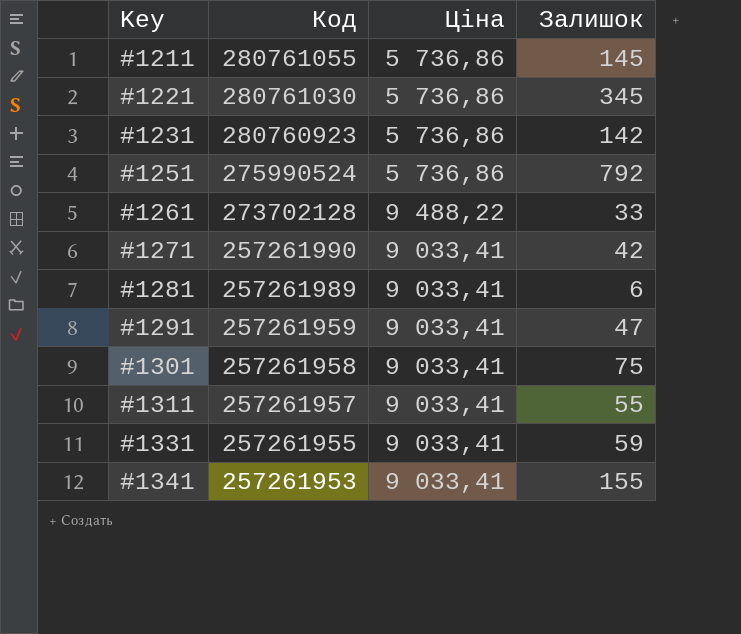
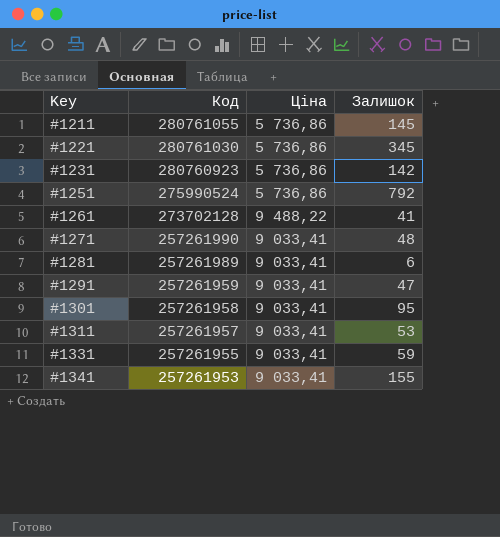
#1261 | Залишок: 33 -> 41
#1271 | Залишок: 42 -> 48
#1301 | Залишок: 75 -> 95
#1311 | Залишок: 55 -> 53

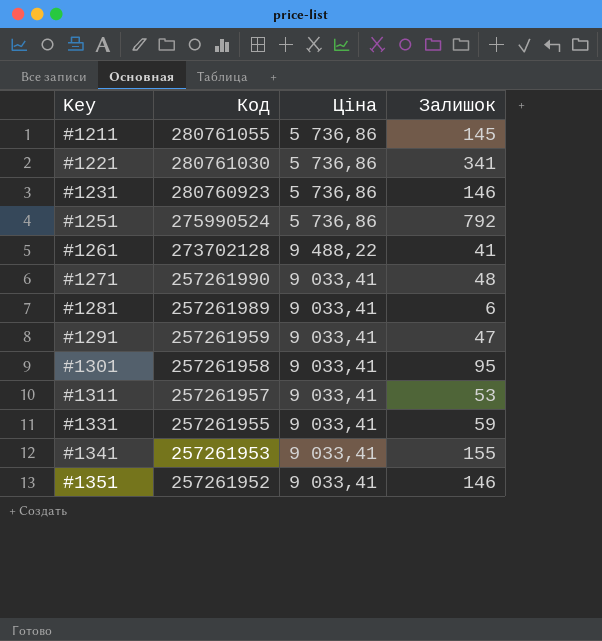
#1221 | Залишок: 345 -> 341
#1231 | Залишок: 142 -> 146
row #1351: none -> 257261952 | 9 033,41 | 146

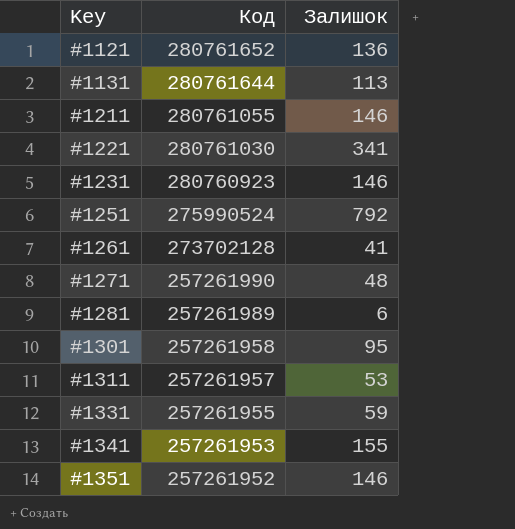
column Ціна | position: 3 -> none
row #1291: 257261959 | 9 033,41 | 47 -> none
row #1121: none -> 280761652 | 136
row #1131: none -> 280761644 | 113
#1211 | Залишок: 145 -> 146

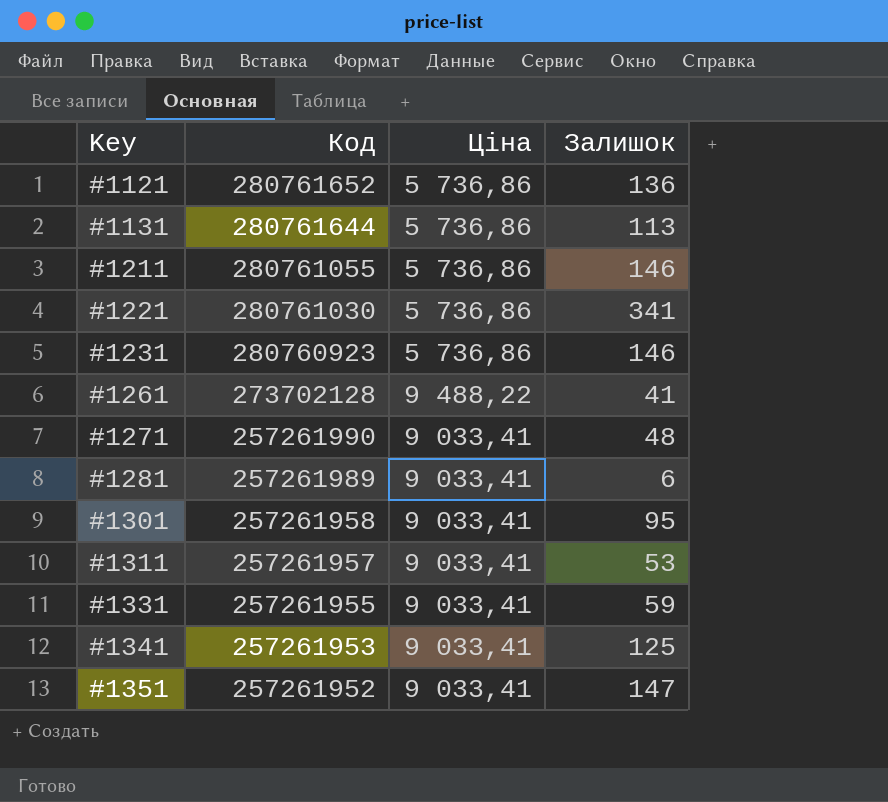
column Ціна | position: none -> 3
row #1251: 275990524 | 792 -> none
#1341 | Залишок: 155 -> 125
#1351 | Залишок: 146 -> 147

